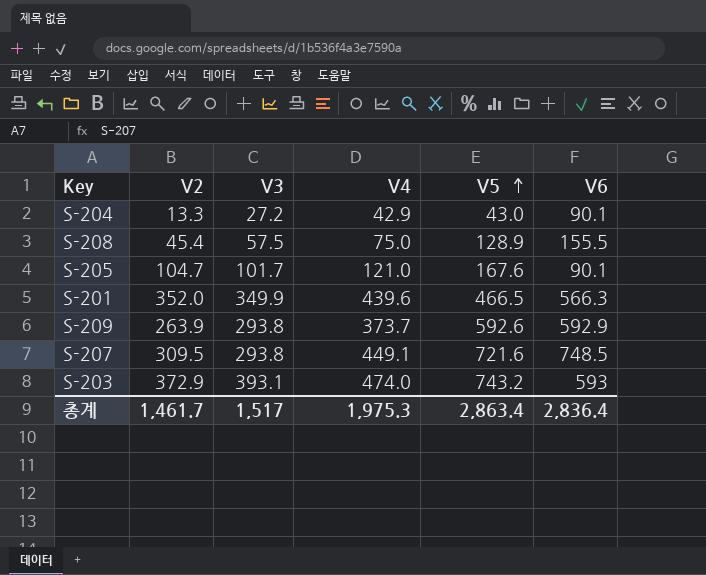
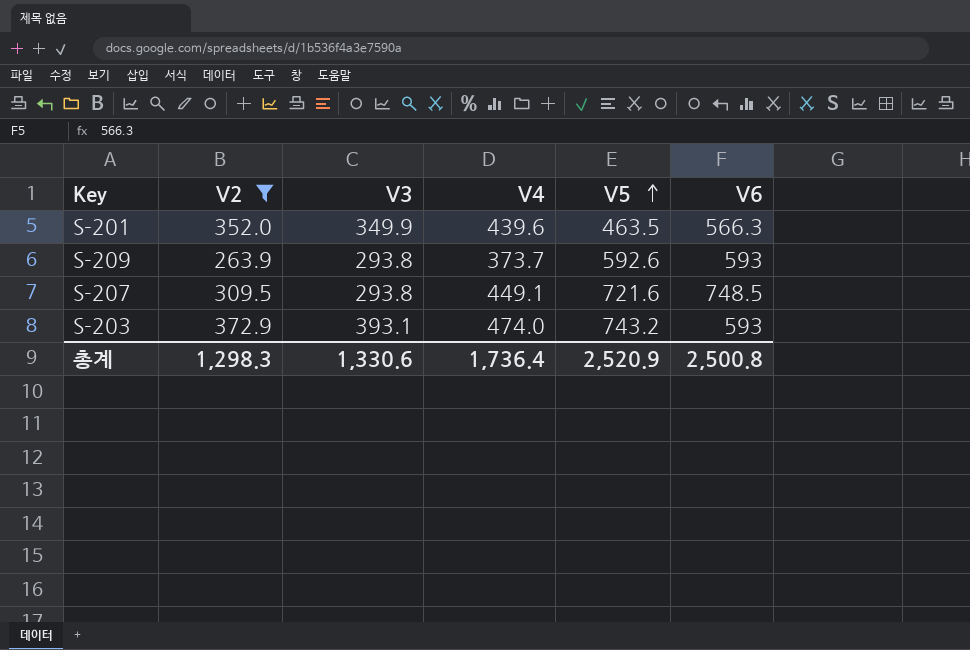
filter: none -> V2 >= 263.9
S-201 | V5: 466.5 -> 463.5
S-209 | V6: 592.9 -> 593
총계 | V2: 1,461.7 -> 1,298.3
총계 | V3: 1,517 -> 1,330.6
총계 | V4: 1,975.3 -> 1,736.4
총계 | V5: 2,863.4 -> 2,520.9
총계 | V6: 2,836.4 -> 2,500.8

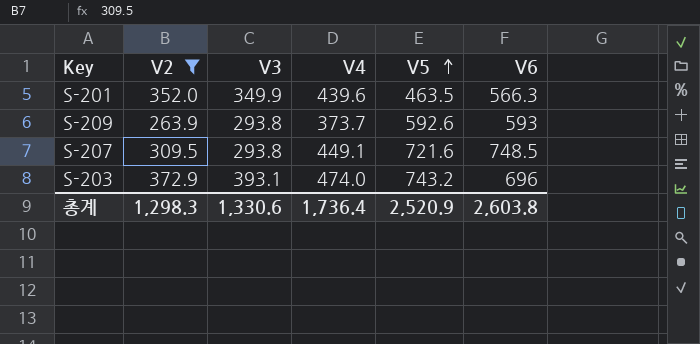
S-203 | V6: 593 -> 696
총계 | V6: 2,500.8 -> 2,603.8

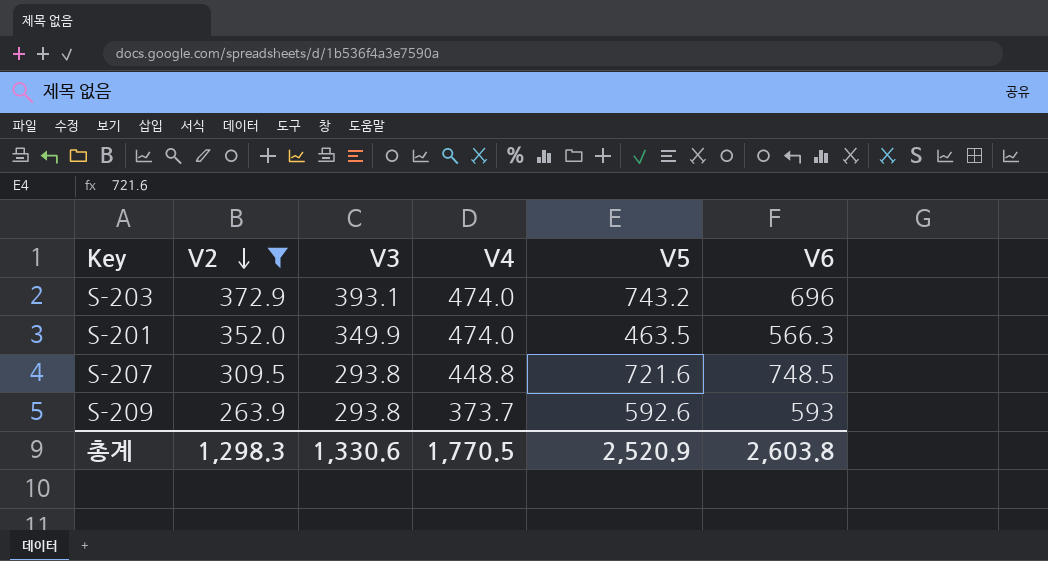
row order: V5 ascending -> V2 descending
S-201 | V4: 439.6 -> 474.0
S-207 | V4: 449.1 -> 448.8
총계 | V4: 1,736.4 -> 1,770.5

